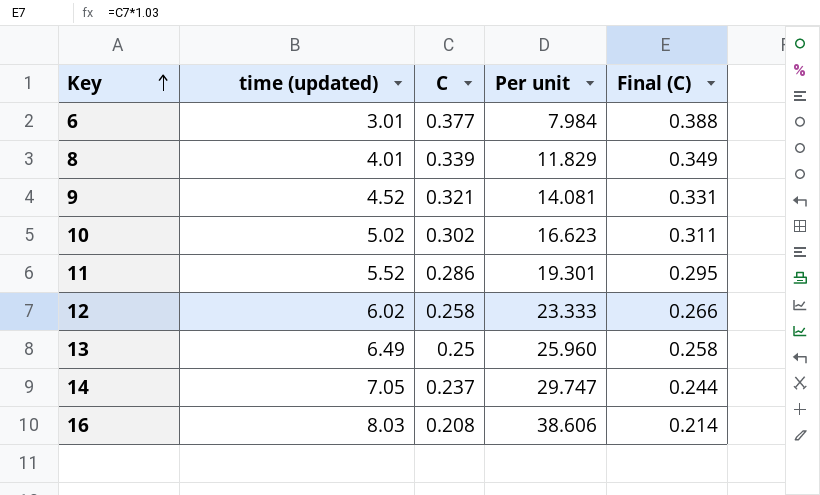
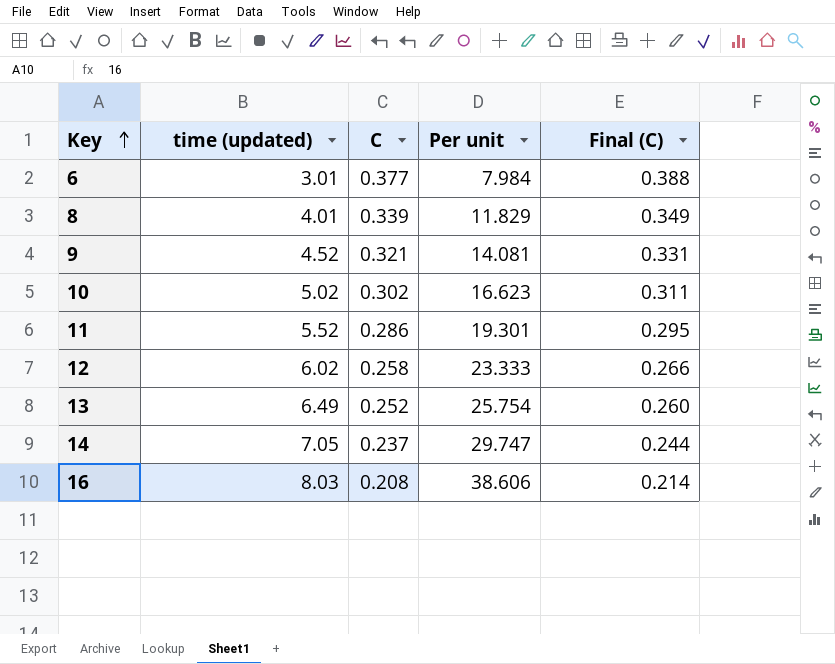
13 | C: 0.25 -> 0.252
13 | Per unit: 25.960 -> 25.754
13 | Final (C): 0.258 -> 0.260

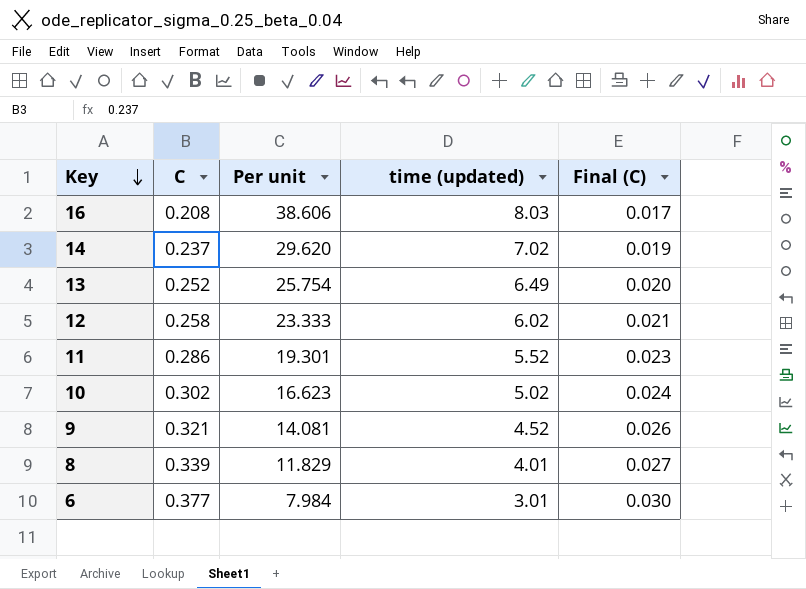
row order: Key ascending -> Key descending
column time (updated) | position: 2 -> 4
column Final (C) | formula: [C] * 1.03 -> [C] * 0.08
14 | Per unit: 29.747 -> 29.620
14 | time (updated): 7.05 -> 7.02

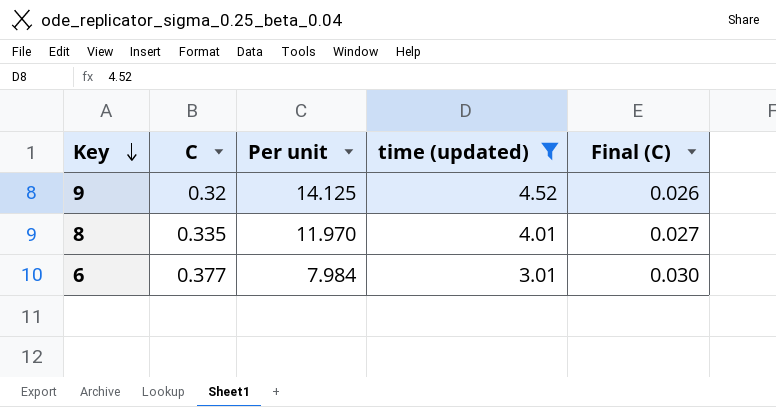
filter: none -> time (updated) <= 4.52
9 | C: 0.321 -> 0.32
9 | Per unit: 14.081 -> 14.125
8 | C: 0.339 -> 0.335
8 | Per unit: 11.829 -> 11.970

